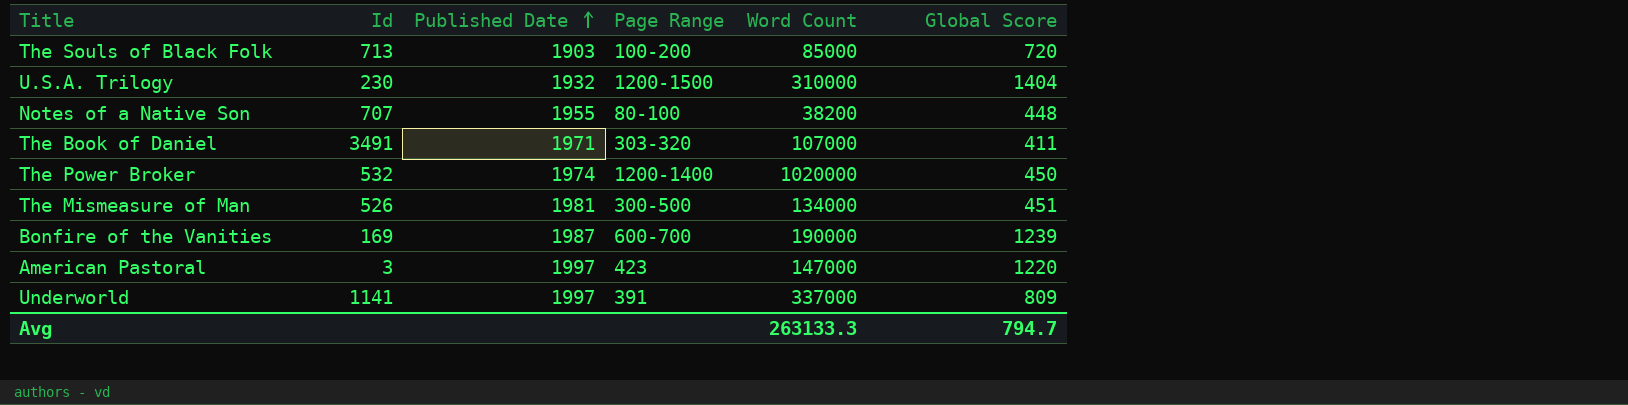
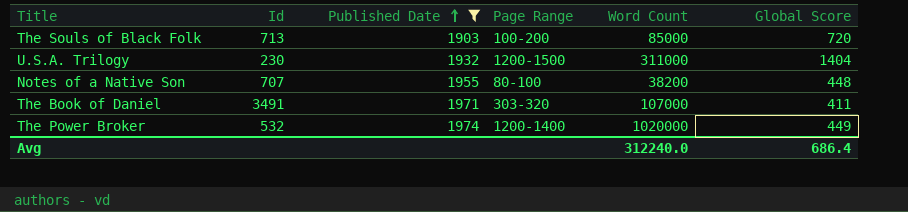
filter: none -> Published Date <= 1974
U.S.A. Trilogy | Word Count: 310000 -> 311000
The Power Broker | Global Score: 450 -> 449
Avg | Word Count: 263133.3 -> 312240.0
Avg | Global Score: 794.7 -> 686.4

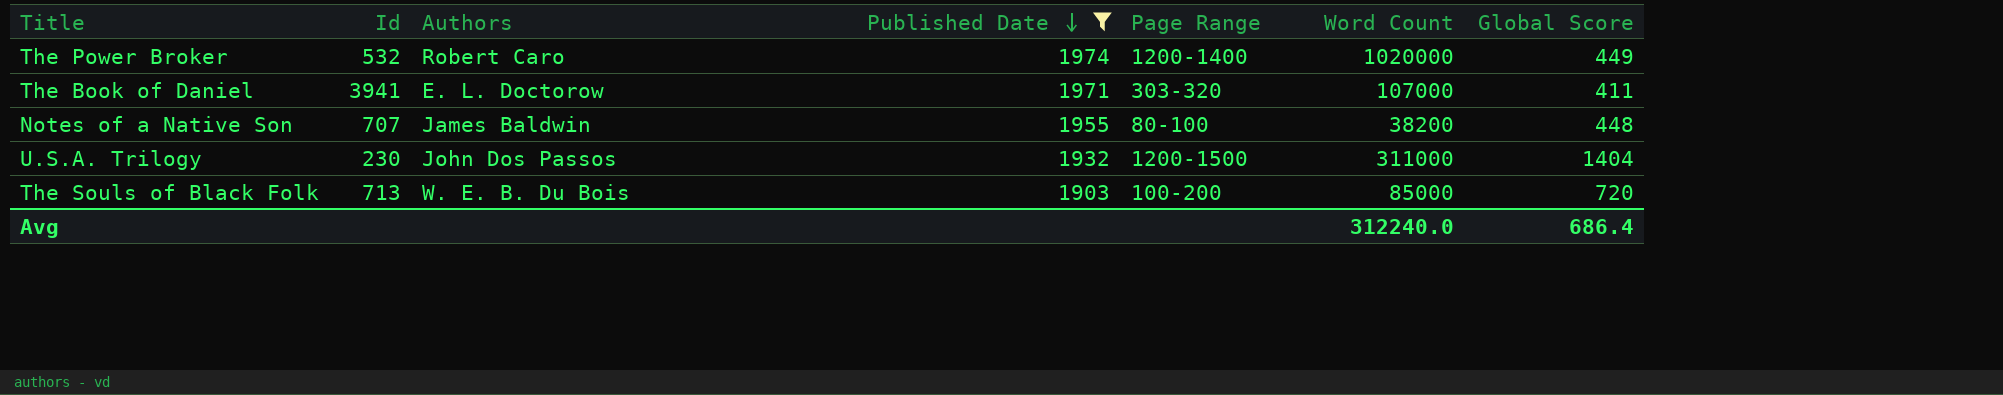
row order: Published Date ascending -> Published Date descending
column Authors | position: none -> 3
The Book of Daniel | Id: 3491 -> 3941

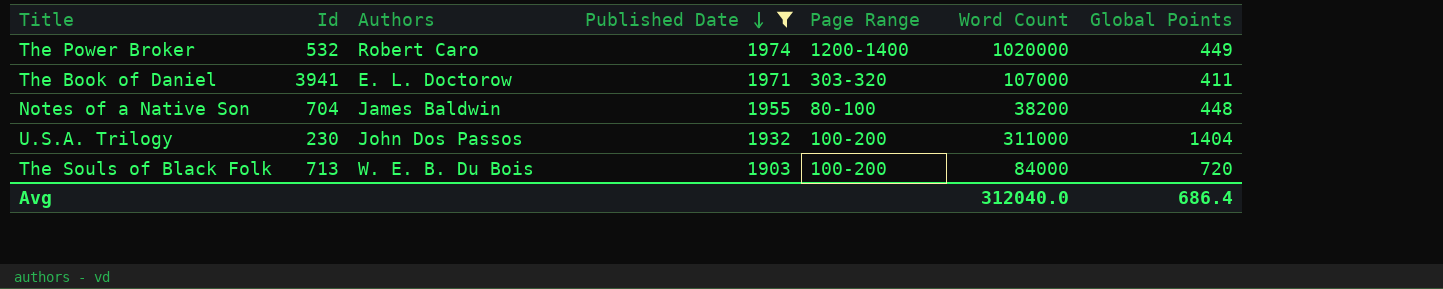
column name: Global Score -> Global Points
Notes of a Native Son | Id: 707 -> 704
U.S.A. Trilogy | Page Range: 1200-1500 -> 100-200
The Souls of Black Folk | Word Count: 85000 -> 84000
Avg | Word Count: 312240.0 -> 312040.0

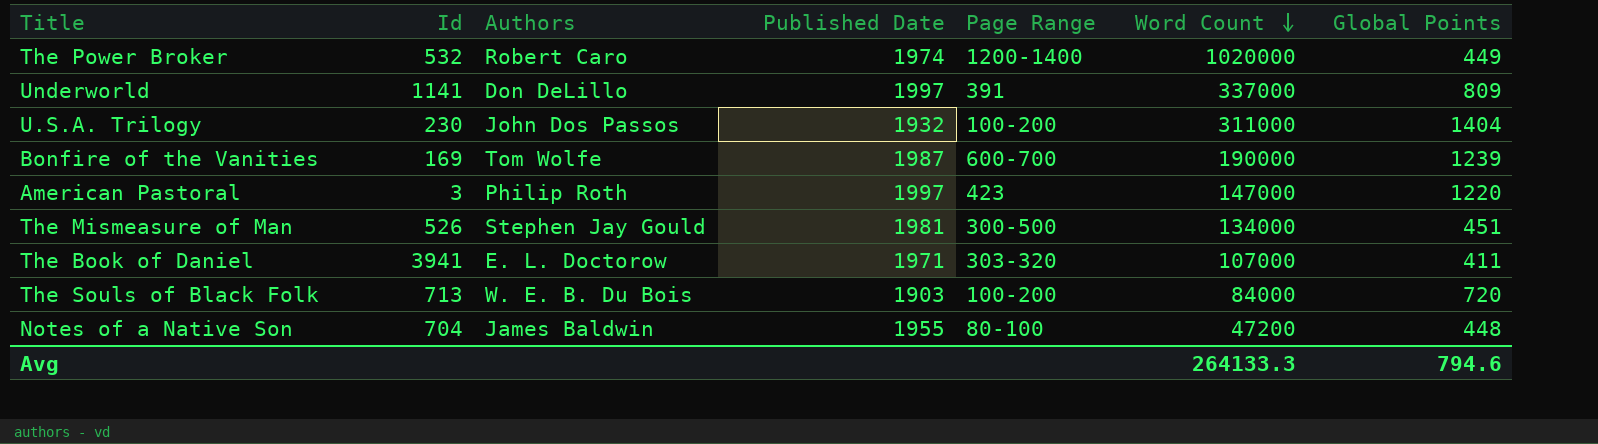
filter: Published Date <= 1974 -> none
row order: Published Date descending -> Word Count descending
Notes of a Native Son | Word Count: 38200 -> 47200
Avg | Word Count: 312040.0 -> 264133.3
Avg | Global Points: 686.4 -> 794.6

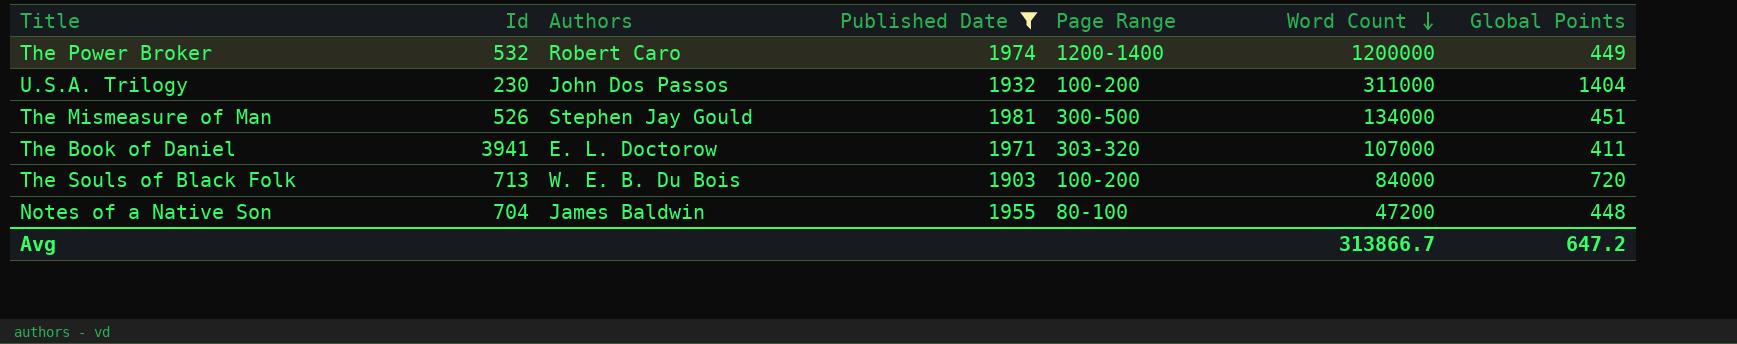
filter: none -> Published Date <= 1981
The Power Broker | Word Count: 1020000 -> 1200000
Avg | Word Count: 264133.3 -> 313866.7
Avg | Global Points: 794.6 -> 647.2

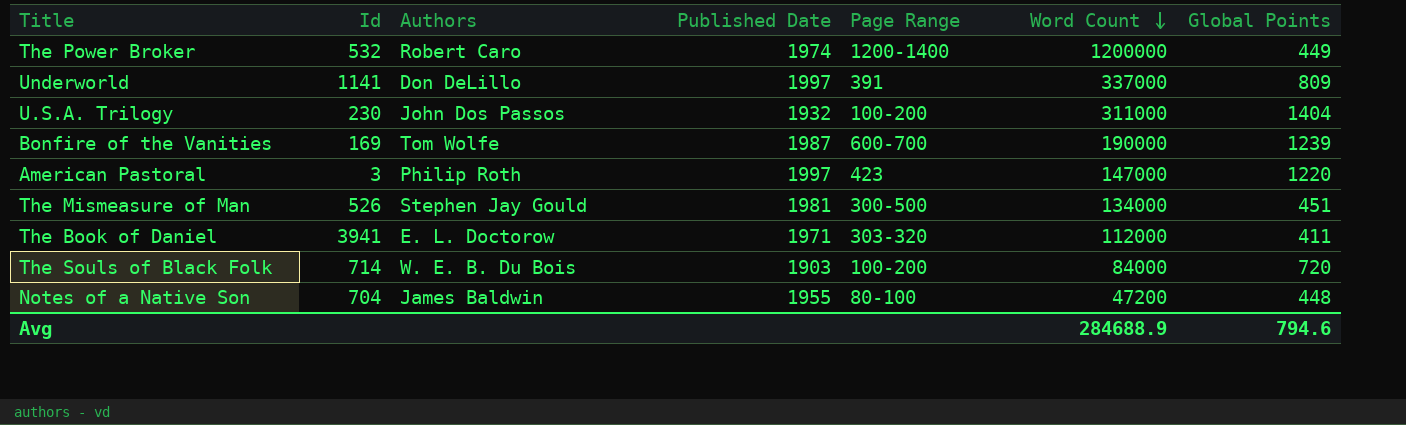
filter: Published Date <= 1981 -> none
The Book of Daniel | Word Count: 107000 -> 112000
The Souls of Black Folk | Id: 713 -> 714
Avg | Word Count: 313866.7 -> 284688.9
Avg | Global Points: 647.2 -> 794.6

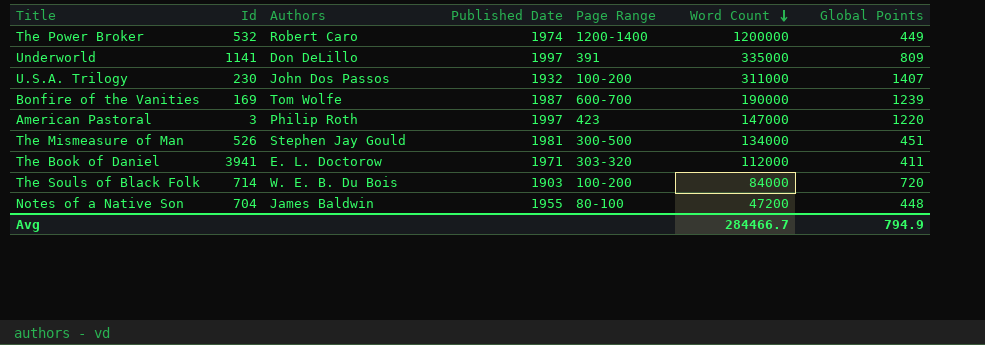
Underworld | Word Count: 337000 -> 335000
U.S.A. Trilogy | Global Points: 1404 -> 1407
Avg | Word Count: 284688.9 -> 284466.7
Avg | Global Points: 794.6 -> 794.9

